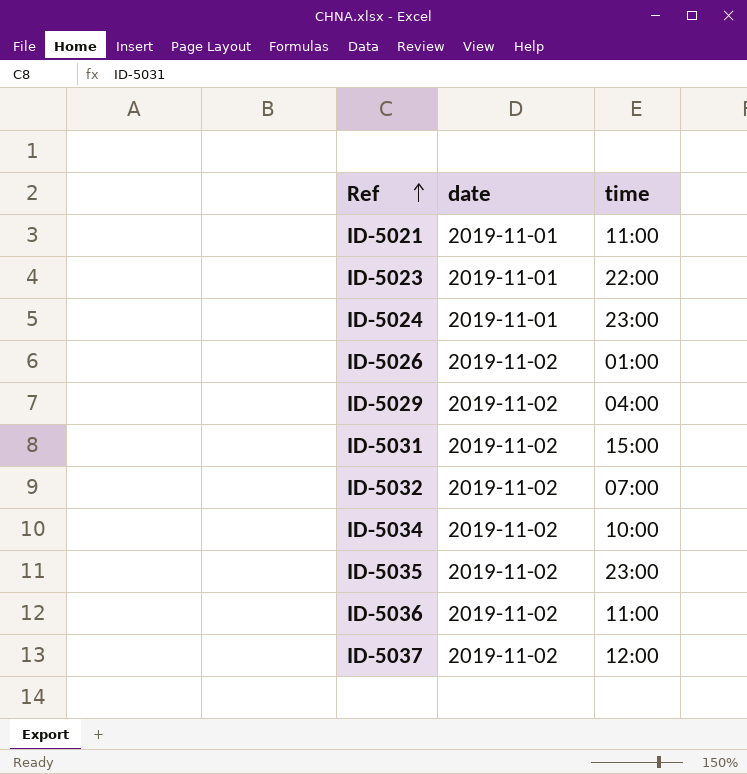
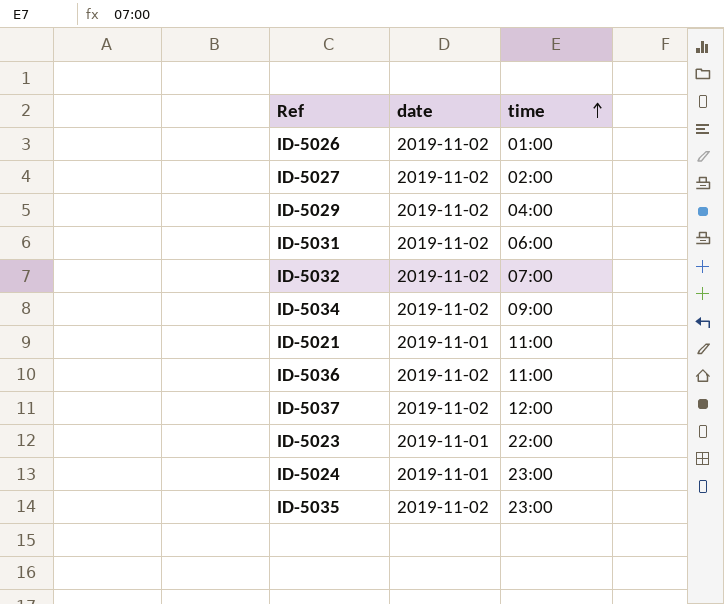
row order: Ref ascending -> time ascending
row ID-5027: none -> 2019-11-02 | 02:00
ID-5031 | time: 15:00 -> 06:00
ID-5034 | time: 10:00 -> 09:00

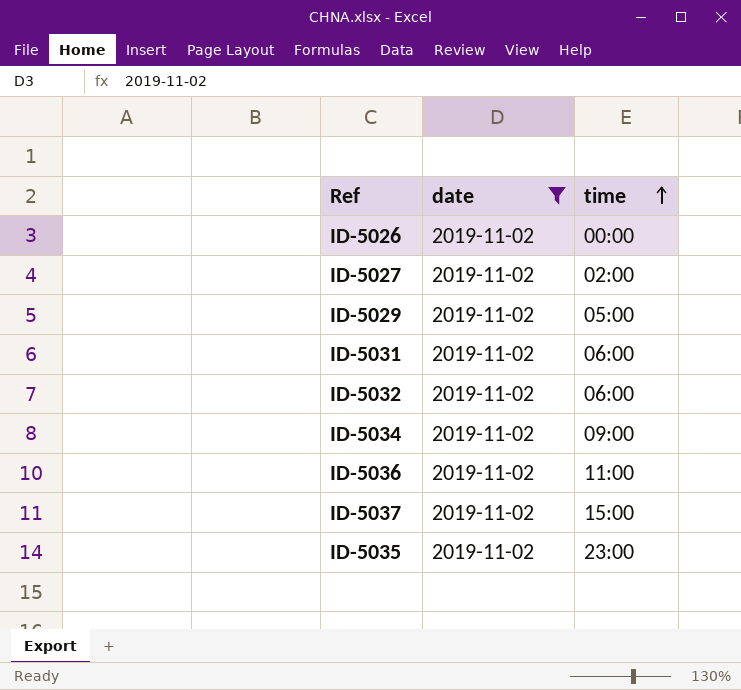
filter: none -> date = 2019-11-02
ID-5026 | time: 01:00 -> 00:00
ID-5029 | time: 04:00 -> 05:00
ID-5032 | time: 07:00 -> 06:00
ID-5037 | time: 12:00 -> 15:00

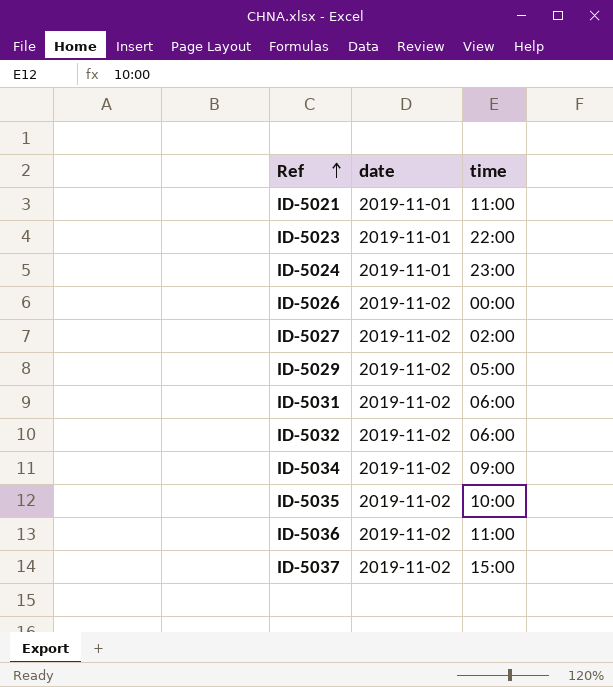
filter: date = 2019-11-02 -> none
row order: time ascending -> Ref ascending
ID-5035 | time: 23:00 -> 10:00

